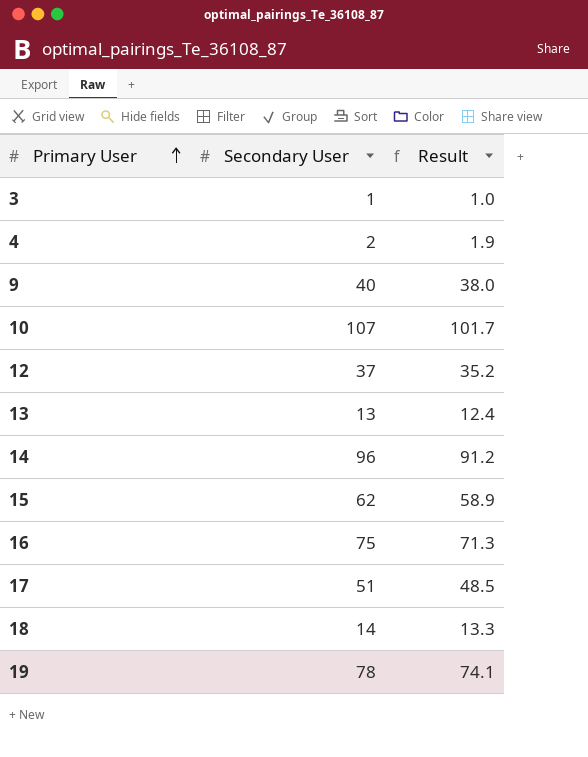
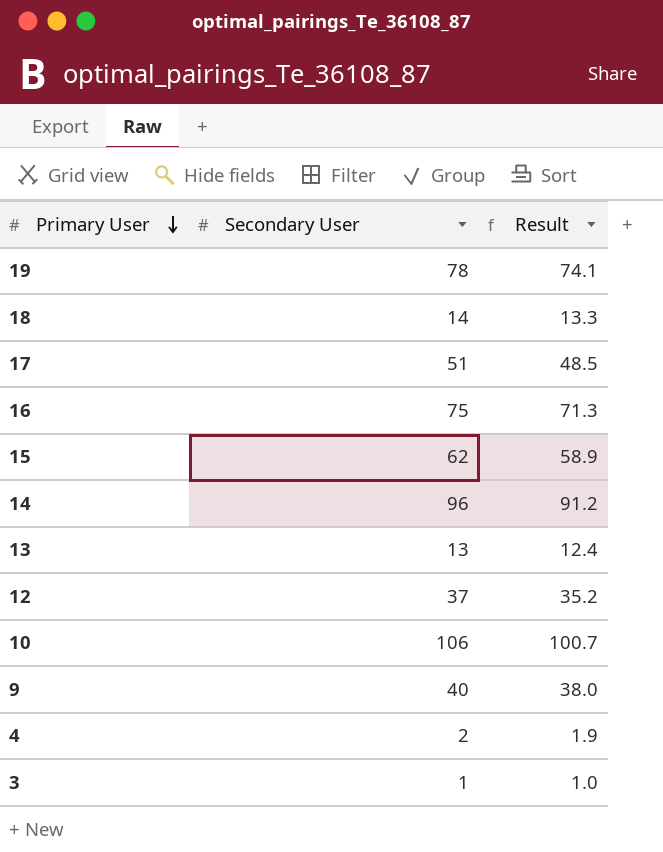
row order: Primary User ascending -> Primary User descending
10 | Secondary User: 107 -> 106
10 | Result: 101.7 -> 100.7

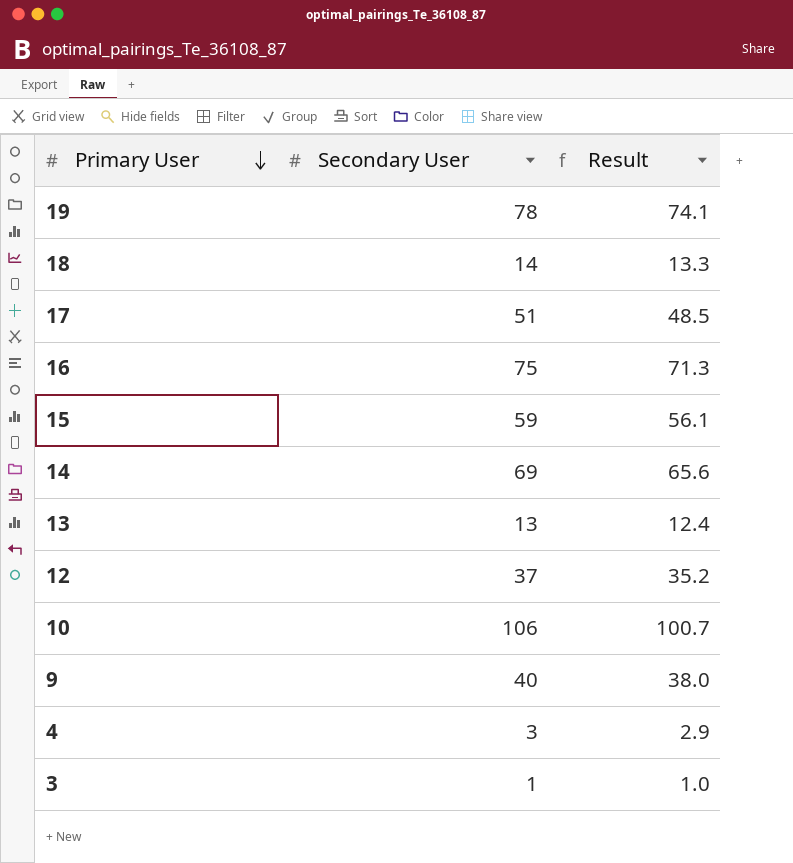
15 | Secondary User: 62 -> 59
15 | Result: 58.9 -> 56.1
14 | Secondary User: 96 -> 69
14 | Result: 91.2 -> 65.6
4 | Secondary User: 2 -> 3
4 | Result: 1.9 -> 2.9

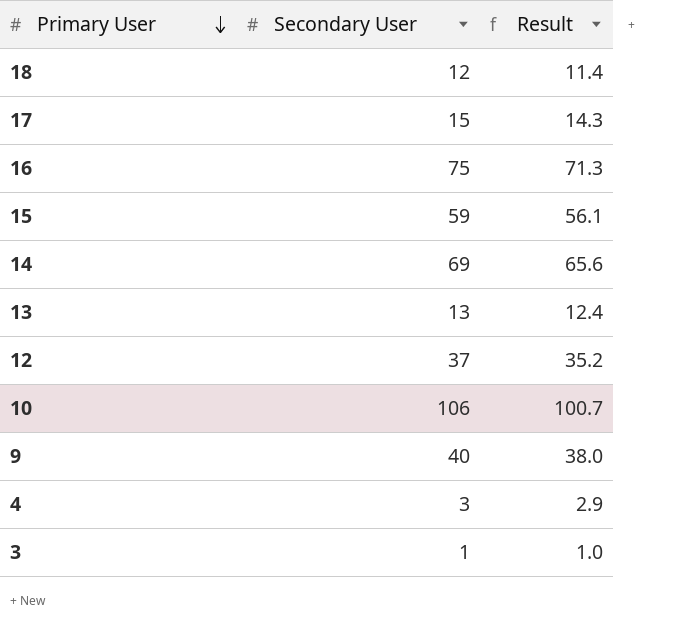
row 19: 78 | 74.1 -> none
18 | Secondary User: 14 -> 12
18 | Result: 13.3 -> 11.4
17 | Secondary User: 51 -> 15
17 | Result: 48.5 -> 14.3

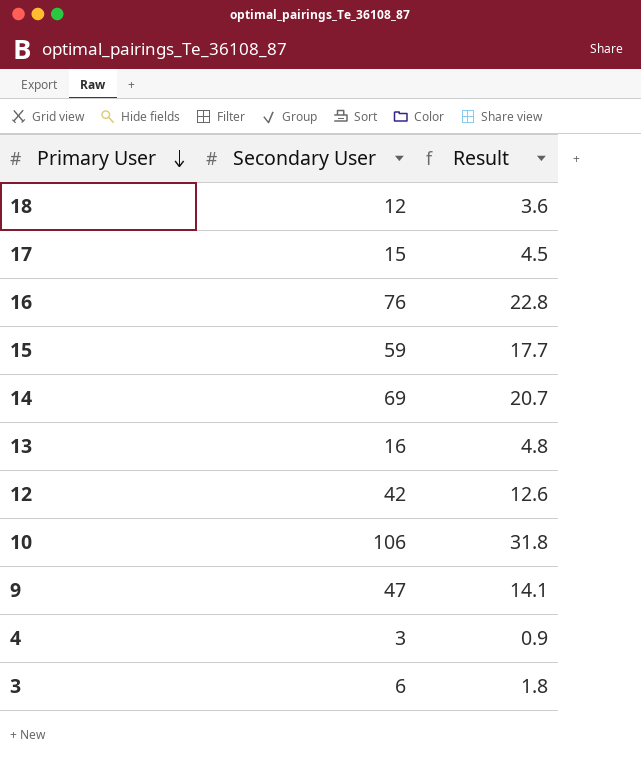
column Result | formula: [Secondary User] * 0.95 -> [Secondary User] * 0.3
16 | Secondary User: 75 -> 76
13 | Secondary User: 13 -> 16
12 | Secondary User: 37 -> 42
9 | Secondary User: 40 -> 47
3 | Secondary User: 1 -> 6

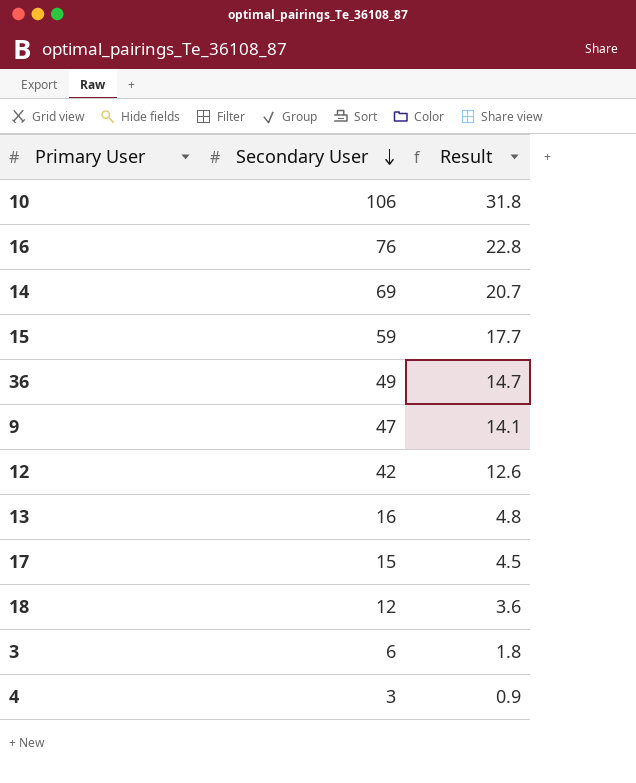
row order: Primary User descending -> Secondary User descending
row 36: none -> 49 | 14.7

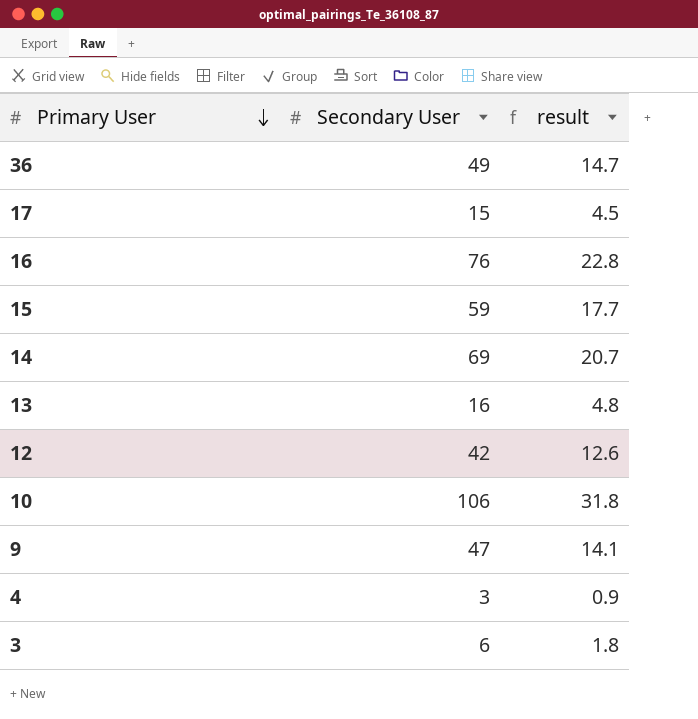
row order: Secondary User descending -> Primary User descending
column name: Result -> result
row 18: 12 | 3.6 -> none

